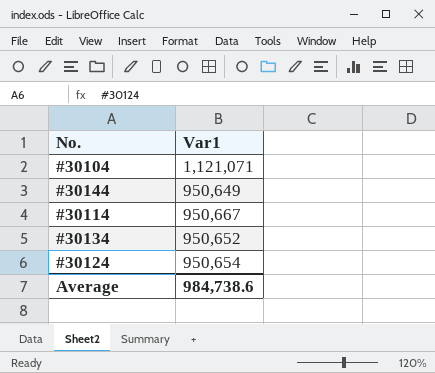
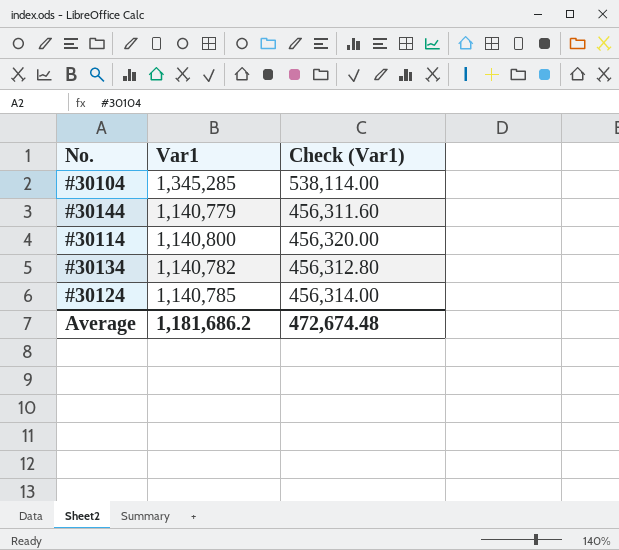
column Check (Var1) | formula: none -> [Var1] * 0.4
#30104 | Var1: 1,121,071 -> 1,345,285
#30144 | Var1: 950,649 -> 1,140,779
#30114 | Var1: 950,667 -> 1,140,800
#30134 | Var1: 950,652 -> 1,140,782
#30124 | Var1: 950,654 -> 1,140,785
Average | Var1: 984,738.6 -> 1,181,686.2

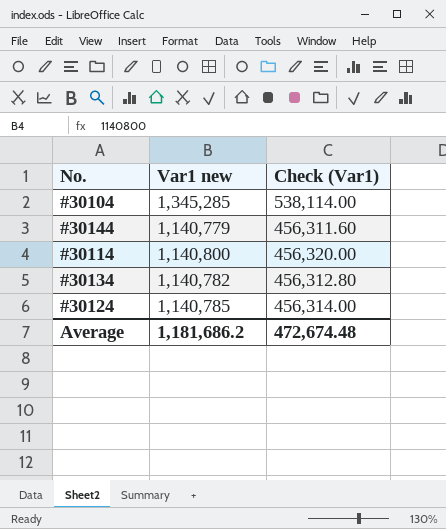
column name: Var1 -> Var1 new

